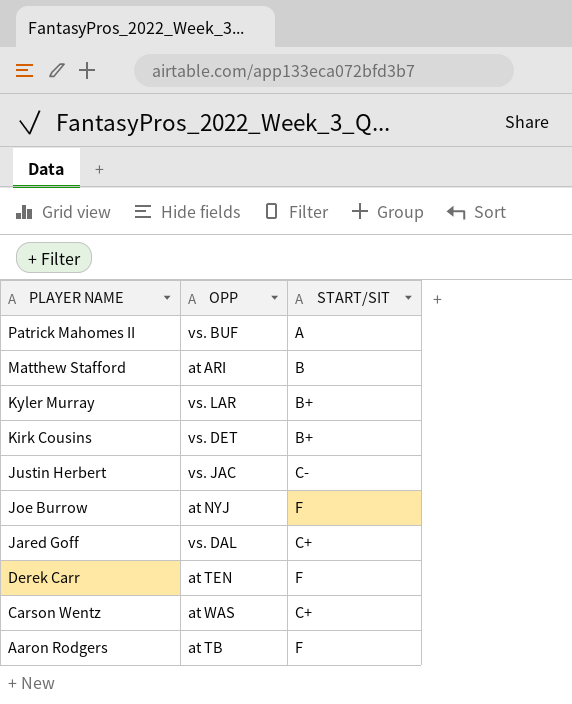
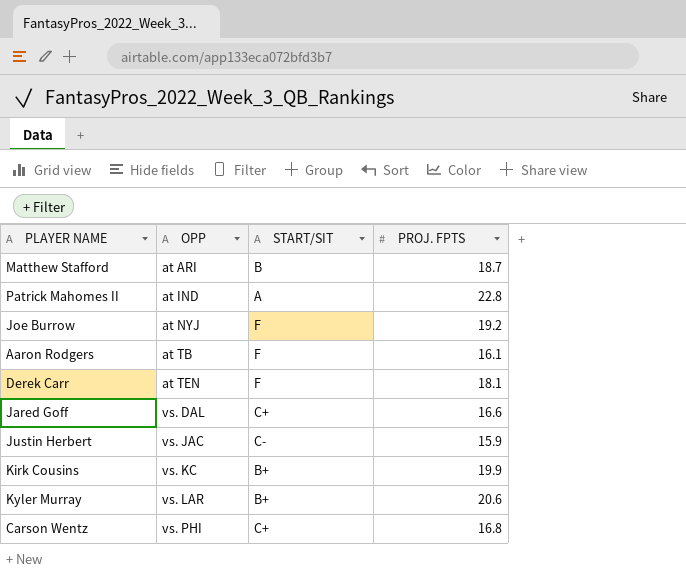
row order: PLAYER NAME descending -> OPP ascending
column PROJ. FPTS | position: none -> 4
Patrick Mahomes II | OPP: vs. BUF -> at IND
Kirk Cousins | OPP: vs. DET -> vs. KC
Carson Wentz | OPP: at WAS -> vs. PHI

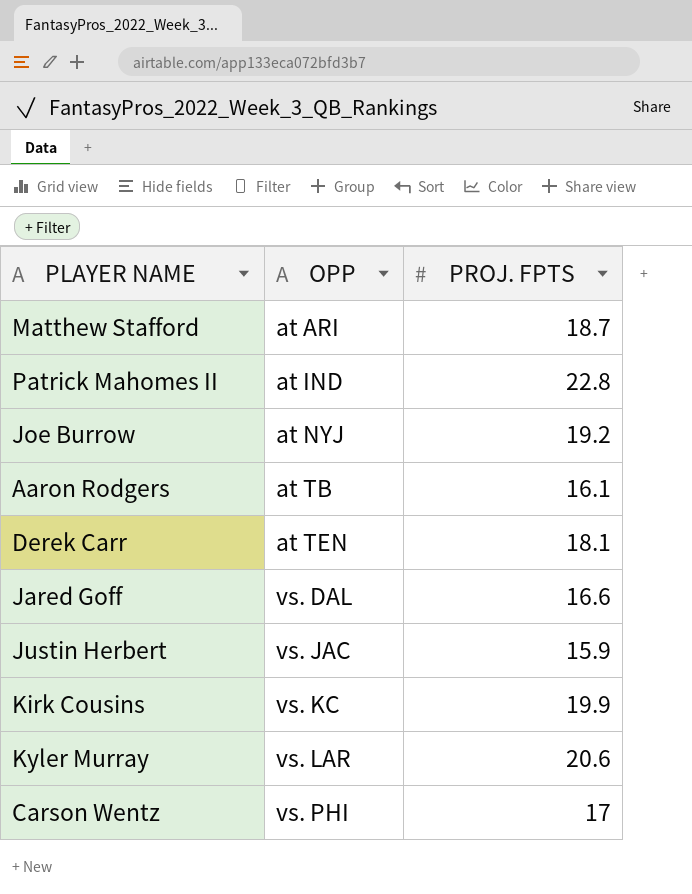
column START/SIT | position: 3 -> none
Carson Wentz | PROJ. FPTS: 16.8 -> 17

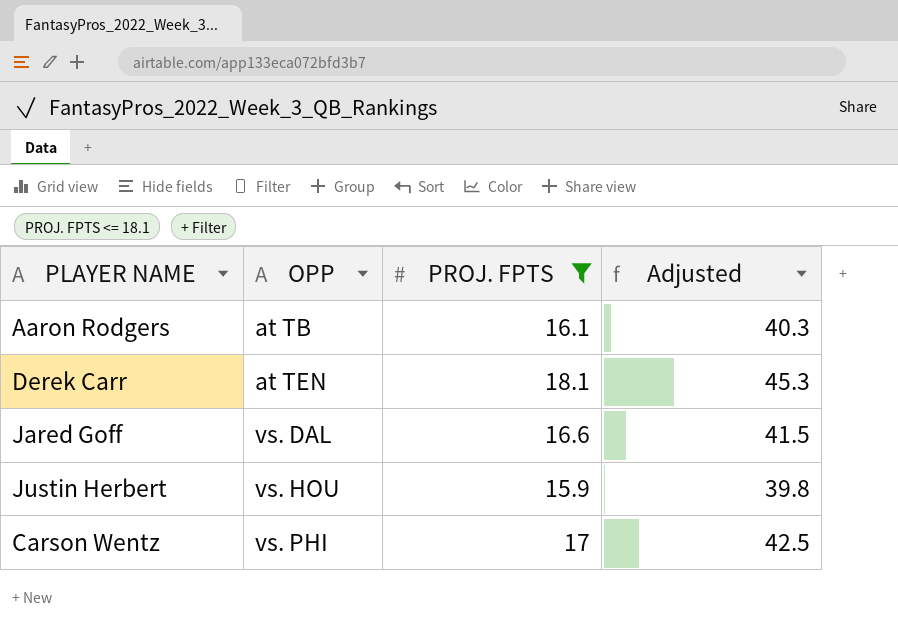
filter: none -> PROJ. FPTS <= 18.1
column Adjusted | formula: none -> [PROJ. FPTS] * 2.5
Justin Herbert | OPP: vs. JAC -> vs. HOU

